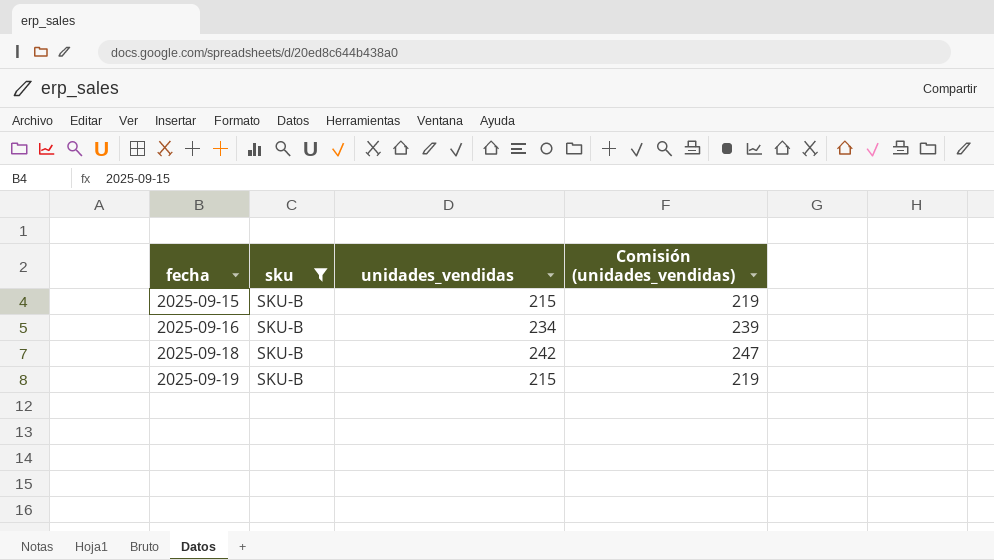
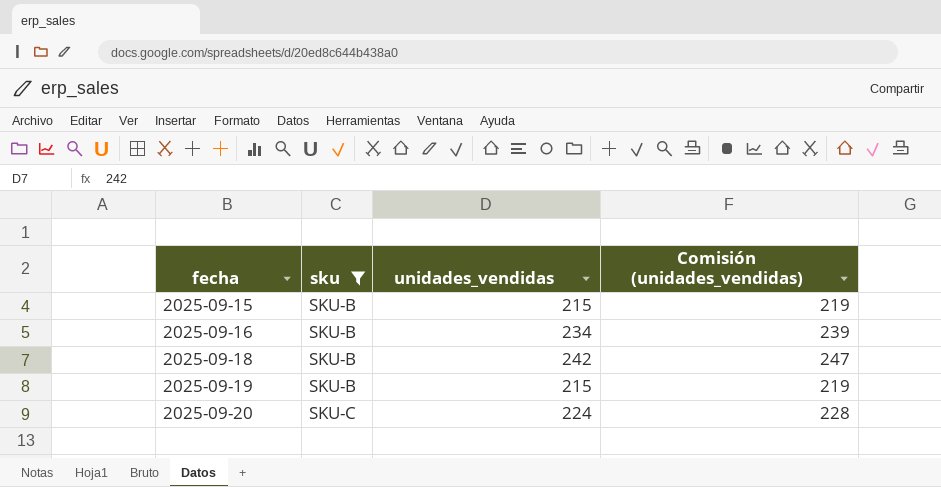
row 2025-09-20: none -> SKU-C | 224 | 228

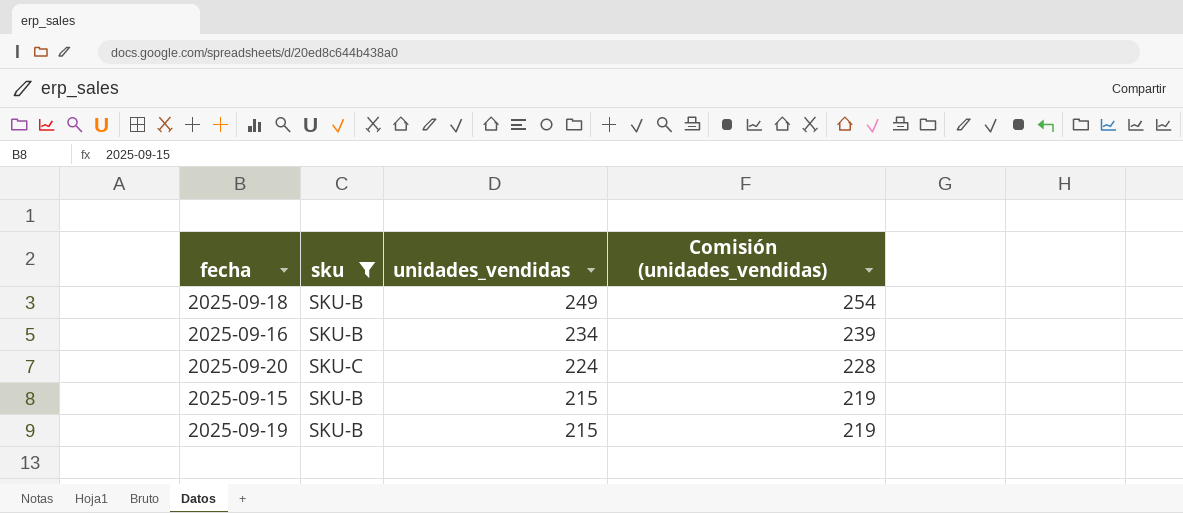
row order: fecha ascending -> unidades_vendidas descending
2025-09-18 | unidades_vendidas: 242 -> 249
2025-09-18 | Comisión (unidades_vendidas): 247 -> 254

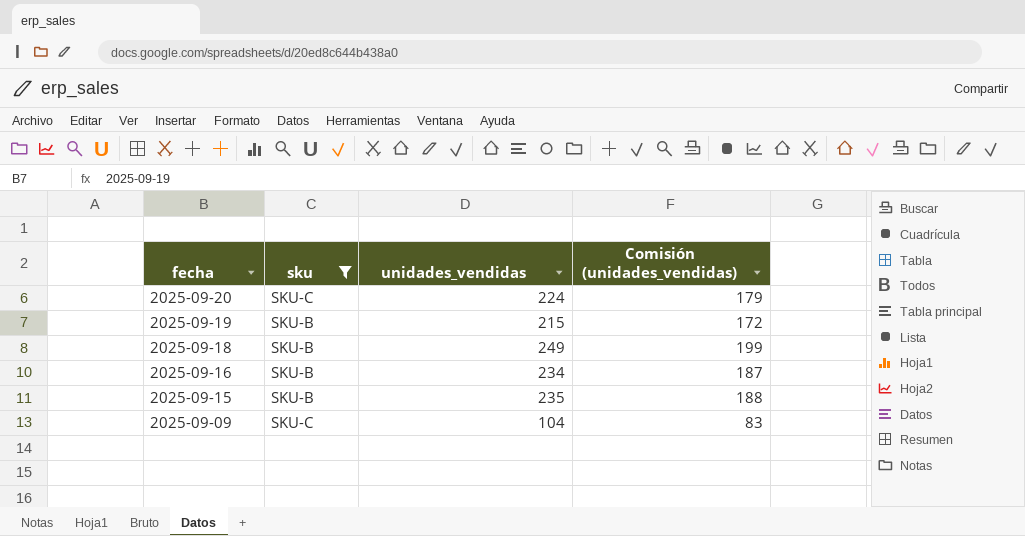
row order: unidades_vendidas descending -> fecha descending
column Comisión (unidades_vendidas) | formula: [unidades_vendidas] * 1,02 -> [unidades_vendidas] * 0,8
2025-09-15 | unidades_vendidas: 215 -> 235
row 2025-09-09: none -> SKU-C | 104 | 83

